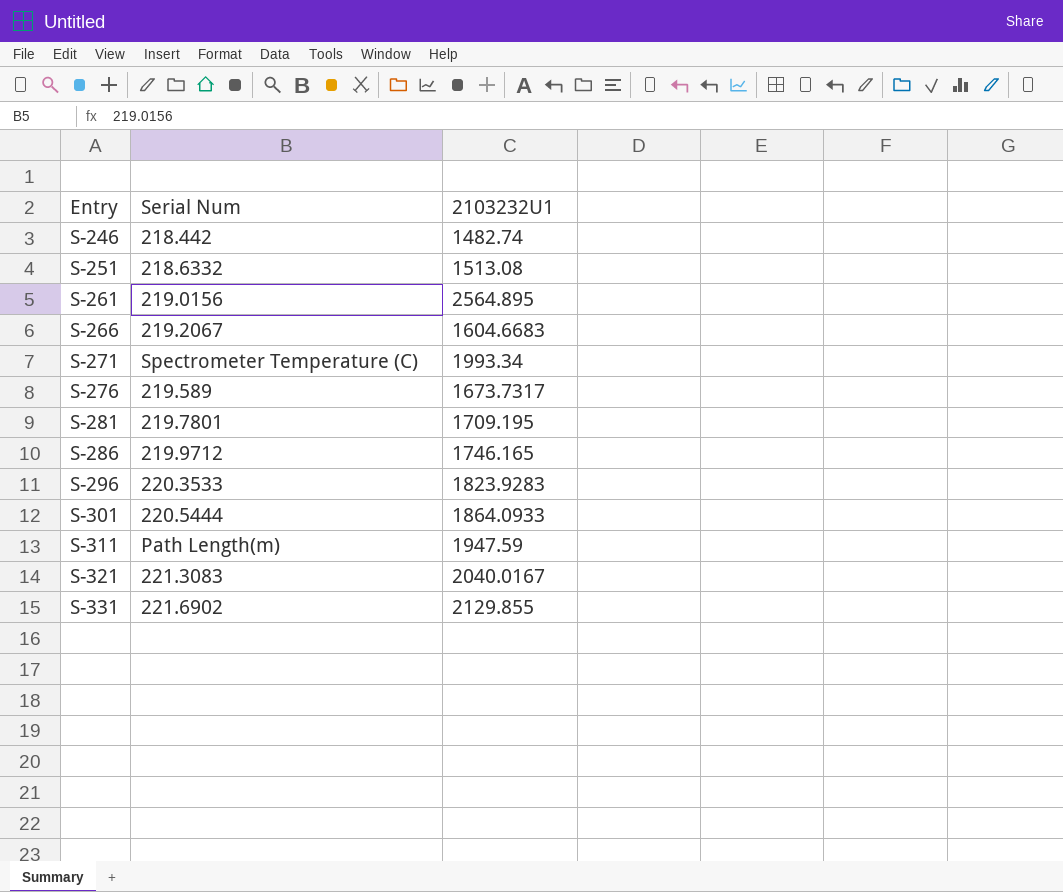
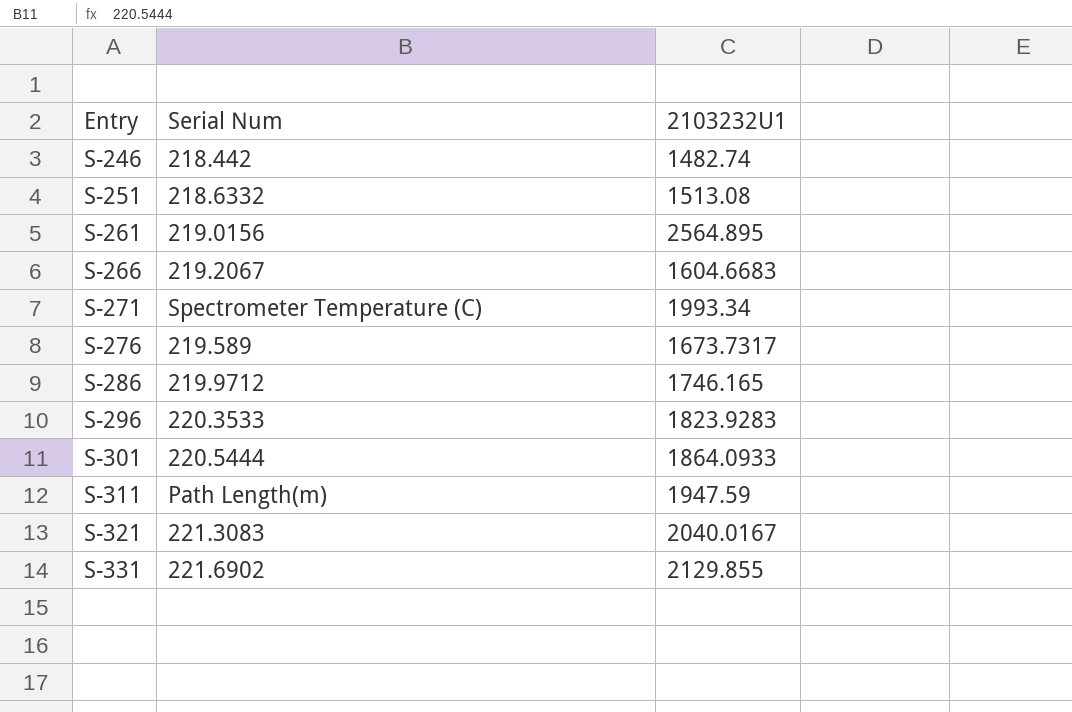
row S-281: 219.7801 | 1709.195 -> none

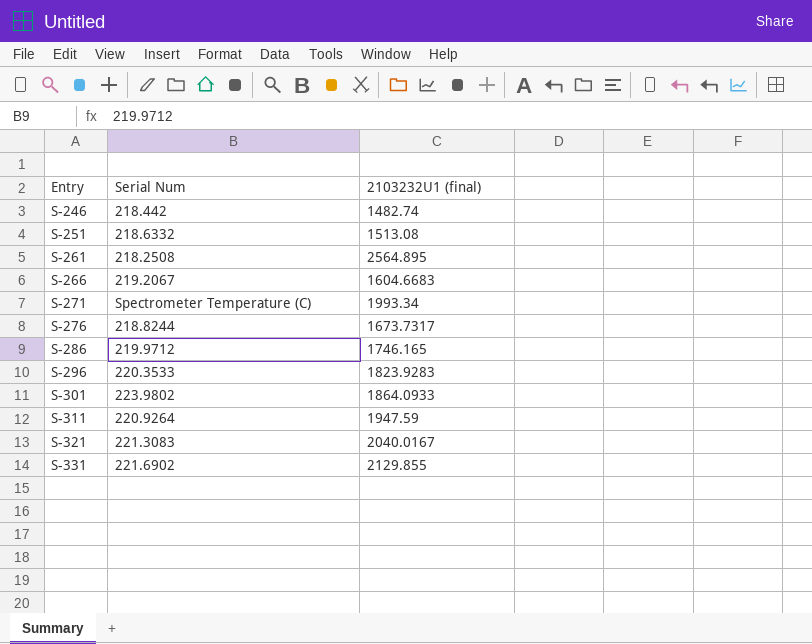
column name: 2103232U1 -> 2103232U1 (final)
S-261 | Serial Num: 219.0156 -> 218.2508
S-276 | Serial Num: 219.589 -> 218.8244
S-301 | Serial Num: 220.5444 -> 223.9802
S-311 | Serial Num: Path Length(m) -> 220.9264

